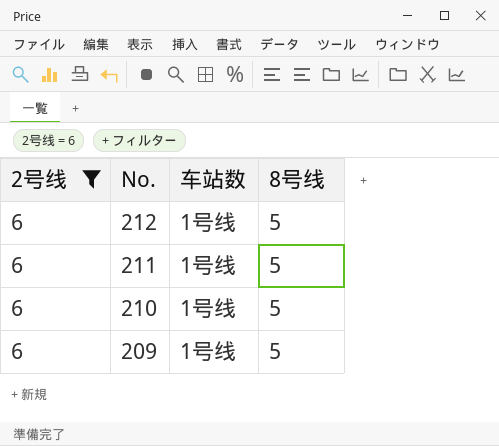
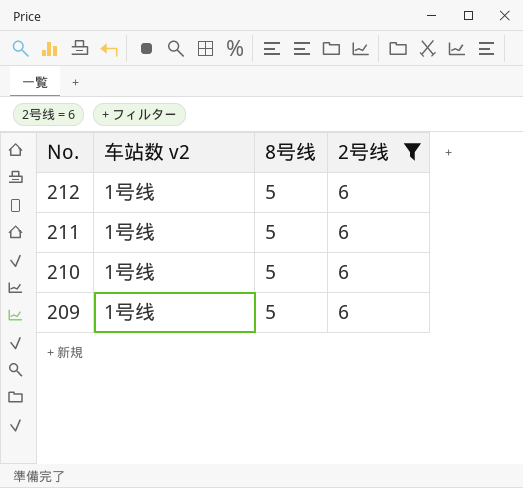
column name: 车站数 -> 车站数 v2
column 2号线 | position: 1 -> 4

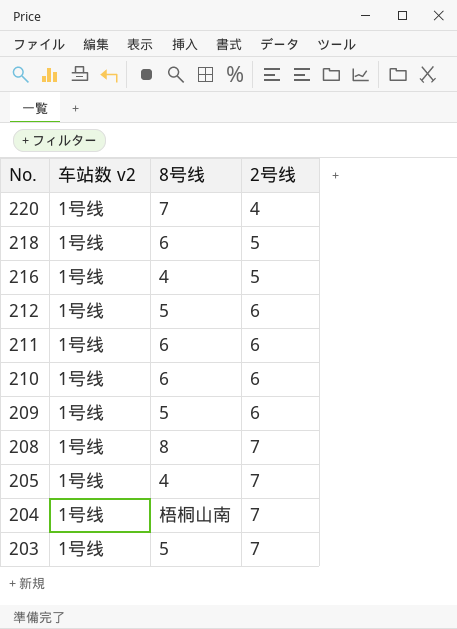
filter: 2号线 = 6 -> none
211 | 8号线: 5 -> 6
210 | 8号线: 5 -> 6

